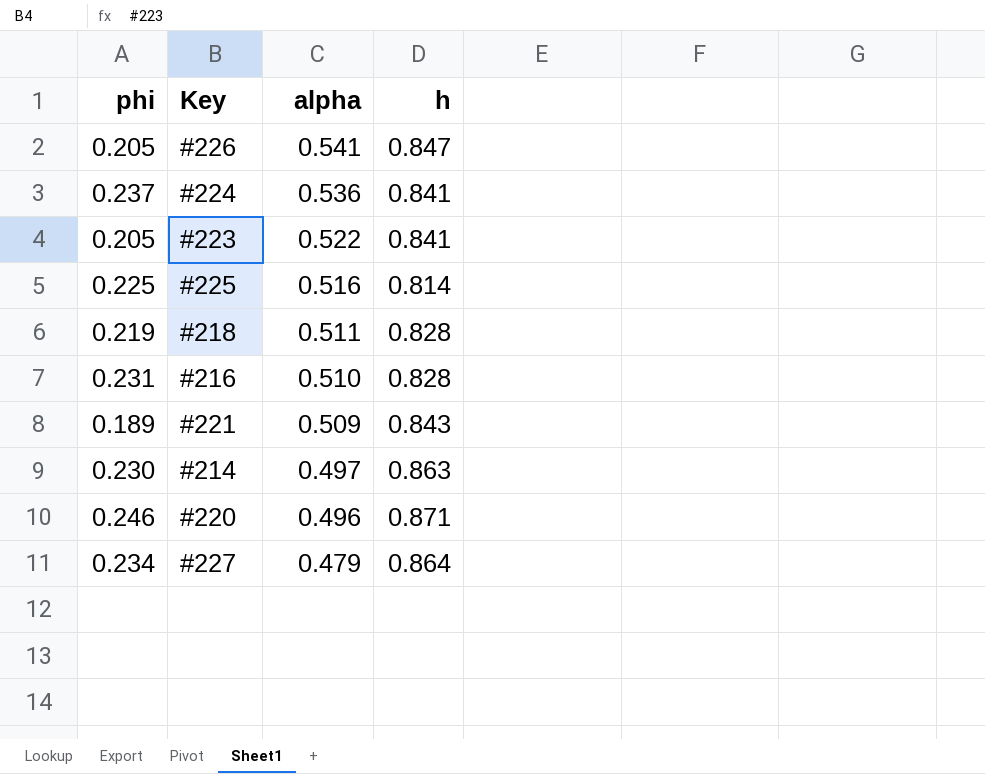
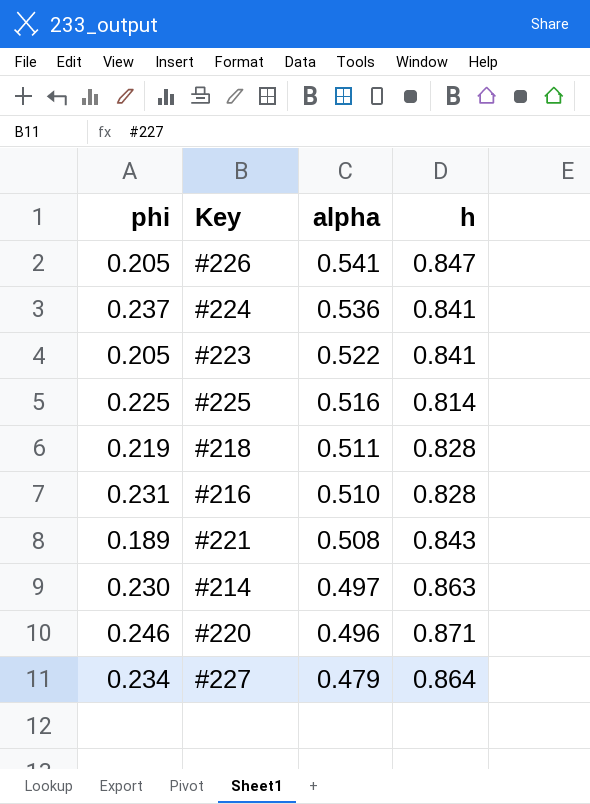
#221 | alpha: 0.509 -> 0.508

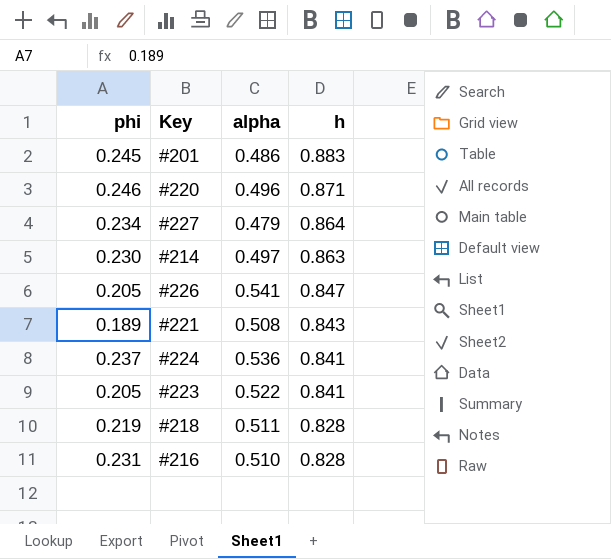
row order: alpha descending -> h descending
row #225: 0.225 | 0.516 | 0.814 -> none
row #201: none -> 0.245 | 0.486 | 0.883

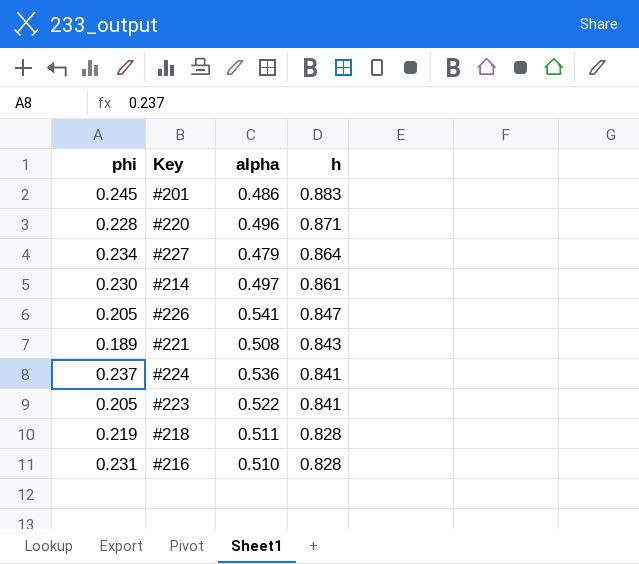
#220 | phi: 0.246 -> 0.228
#214 | h: 0.863 -> 0.861

